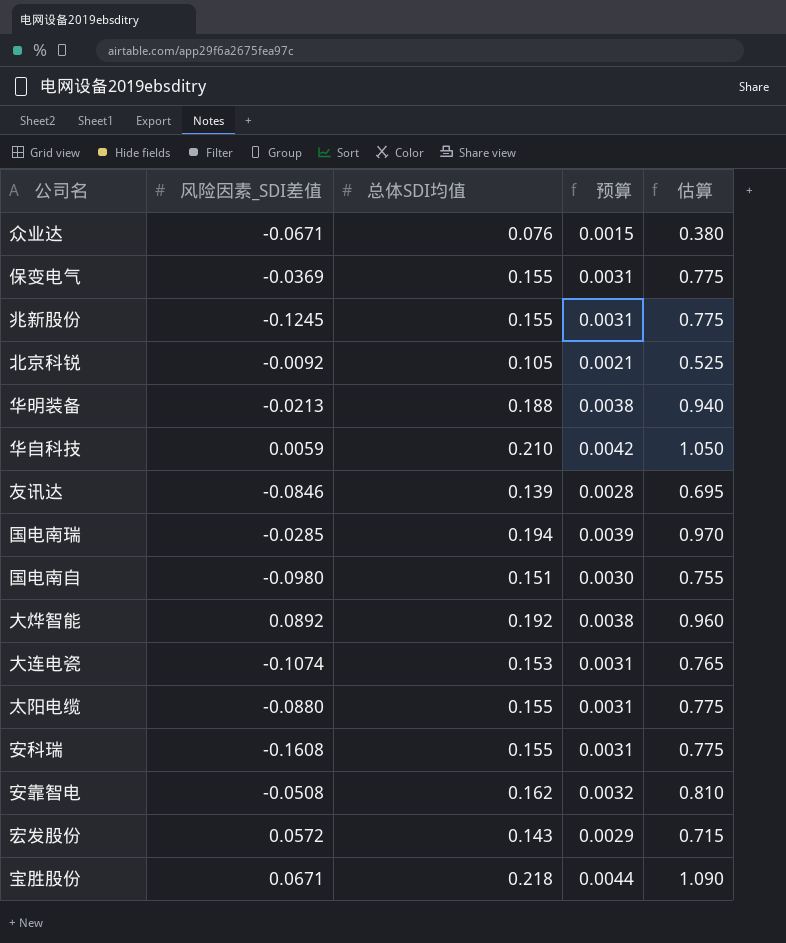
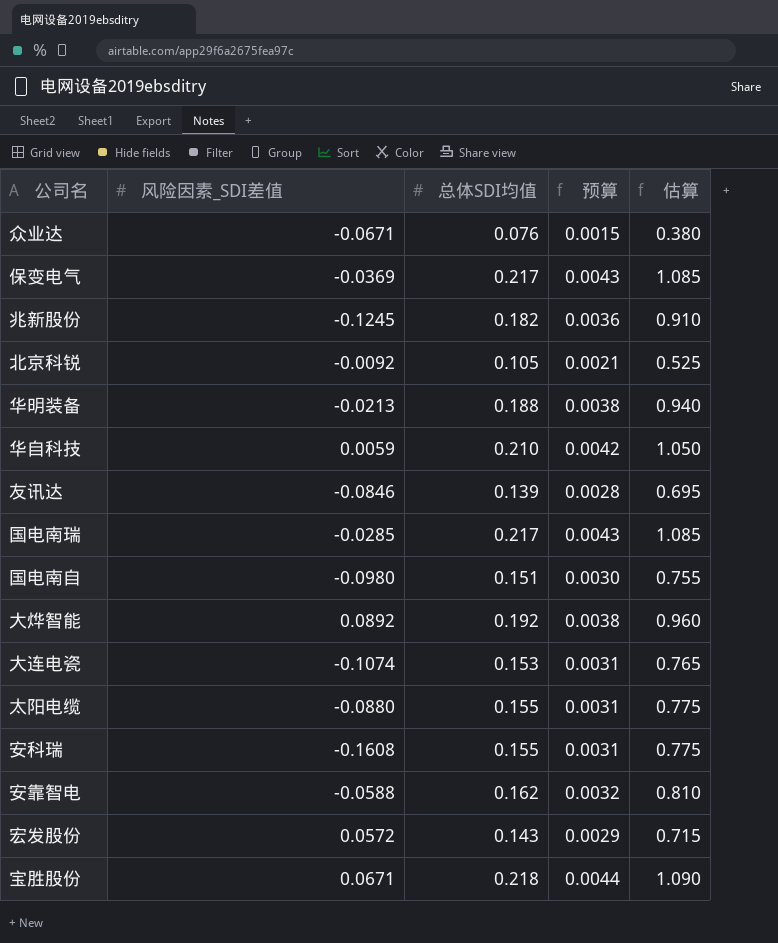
保变电气 | 总体SDI均值: 0.155 -> 0.217
保变电气 | 预算: 0.0031 -> 0.0043
保变电气 | 估算: 0.775 -> 1.085
兆新股份 | 总体SDI均值: 0.155 -> 0.182
兆新股份 | 预算: 0.0031 -> 0.0036
兆新股份 | 估算: 0.775 -> 0.910
国电南瑞 | 总体SDI均值: 0.194 -> 0.217
国电南瑞 | 预算: 0.0039 -> 0.0043
国电南瑞 | 估算: 0.970 -> 1.085
安靠智电 | 风险因素_SDI差值: -0.0508 -> -0.0588

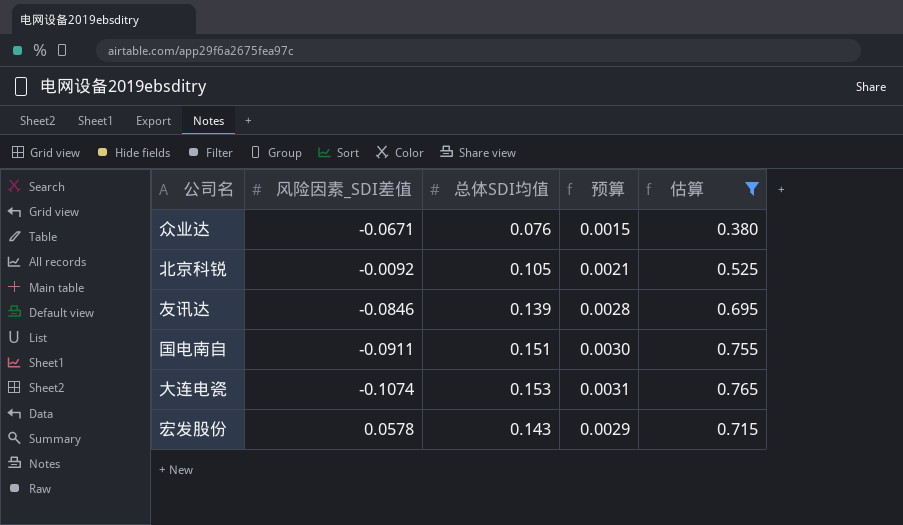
filter: none -> 估算 <= 0.765
国电南自 | 风险因素_SDI差值: -0.0980 -> -0.0911
宏发股份 | 风险因素_SDI差值: 0.0572 -> 0.0578

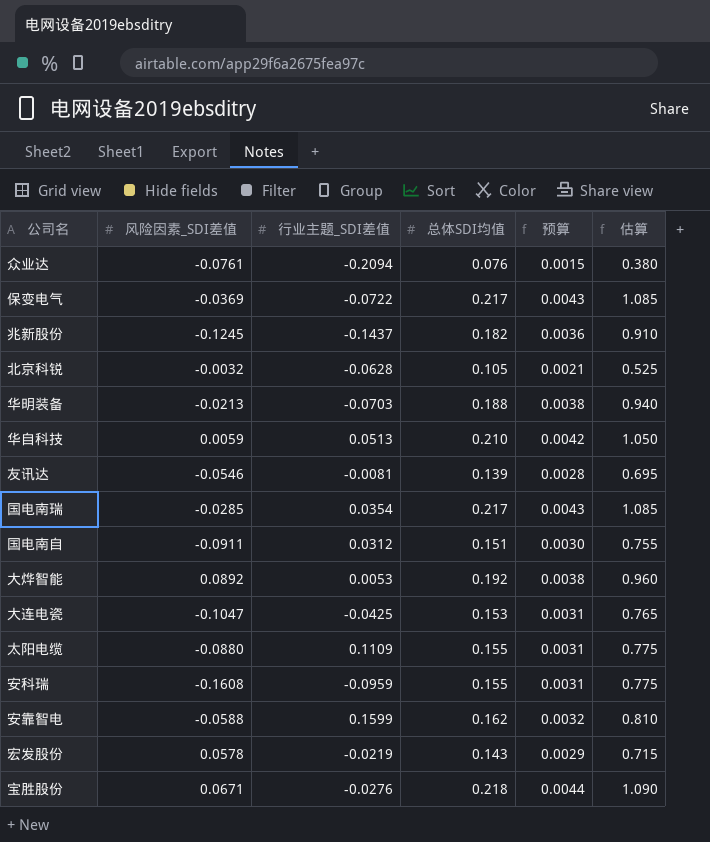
filter: 估算 <= 0.765 -> none
column 行业主题_SDI差值 | position: none -> 3
众业达 | 风险因素_SDI差值: -0.0671 -> -0.0761
北京科锐 | 风险因素_SDI差值: -0.0092 -> -0.0032
友讯达 | 风险因素_SDI差值: -0.0846 -> -0.0546
大连电瓷 | 风险因素_SDI差值: -0.1074 -> -0.1047

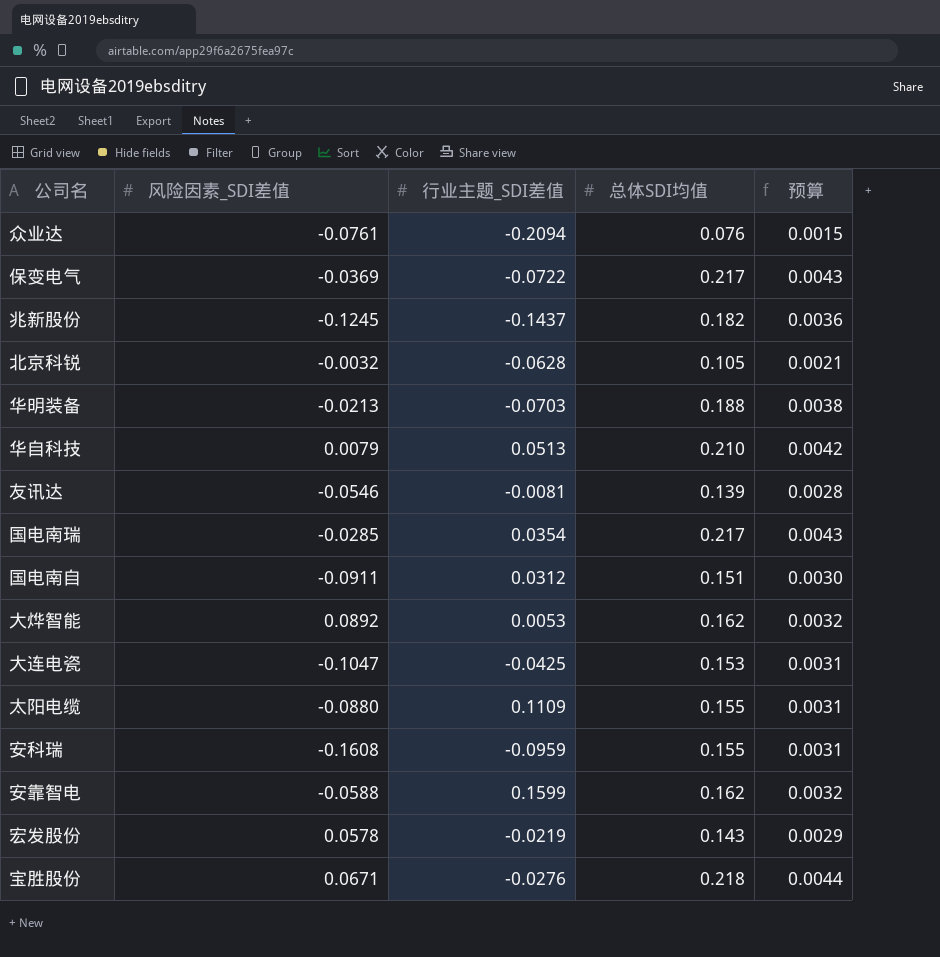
column 估算 | formula: [总体SDI均值] * 5 -> none
华自科技 | 风险因素_SDI差值: 0.0059 -> 0.0079
大烨智能 | 总体SDI均值: 0.192 -> 0.162
大烨智能 | 预算: 0.0038 -> 0.0032

